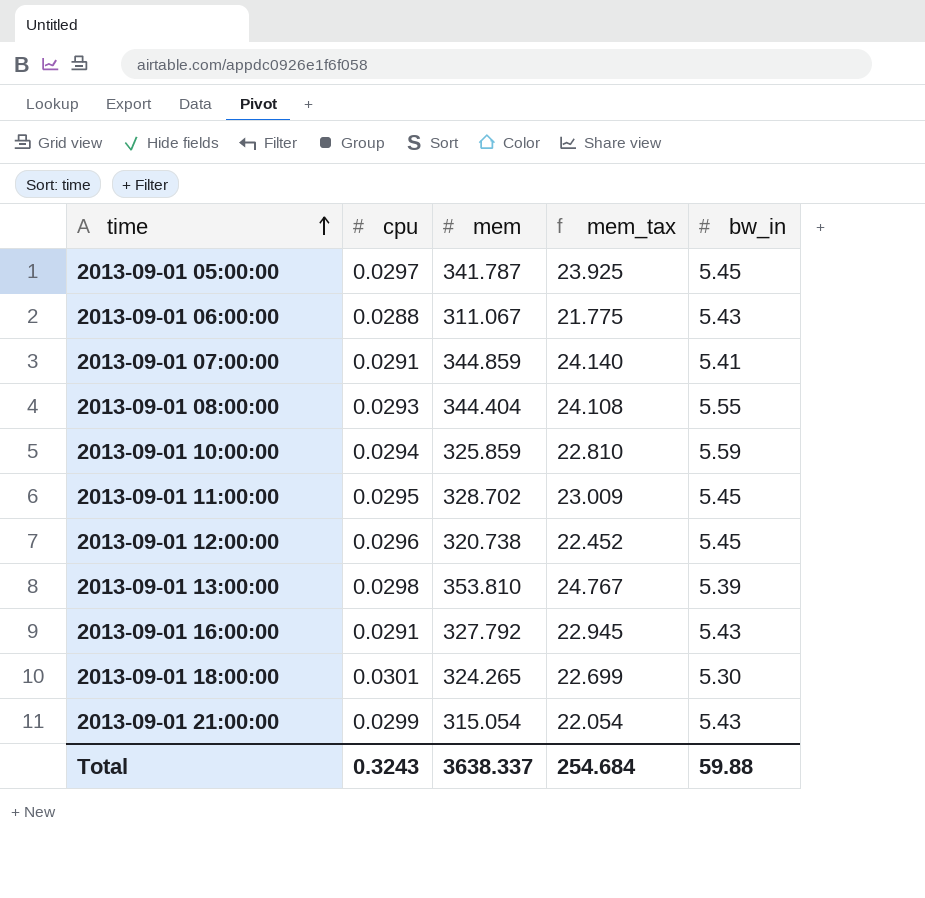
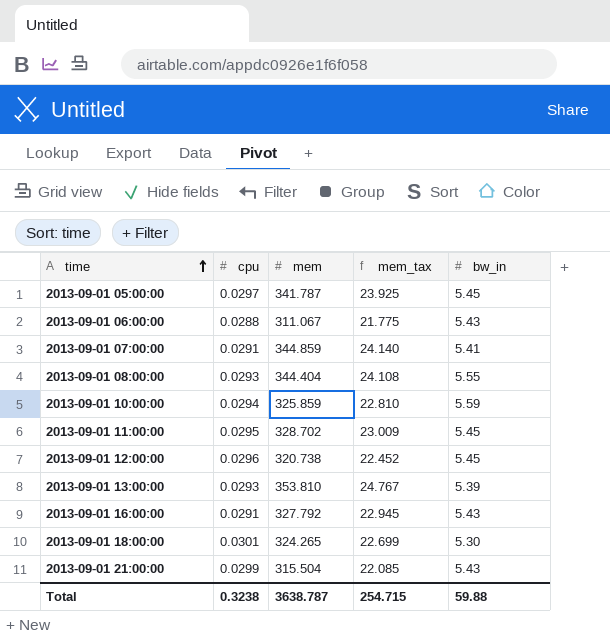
2013-09-01 13:00:00 | cpu: 0.0298 -> 0.0293
2013-09-01 21:00:00 | mem: 315.054 -> 315.504
2013-09-01 21:00:00 | mem_tax: 22.054 -> 22.085
Total | cpu: 0.3243 -> 0.3238
Total | mem: 3638.337 -> 3638.787
Total | mem_tax: 254.684 -> 254.715

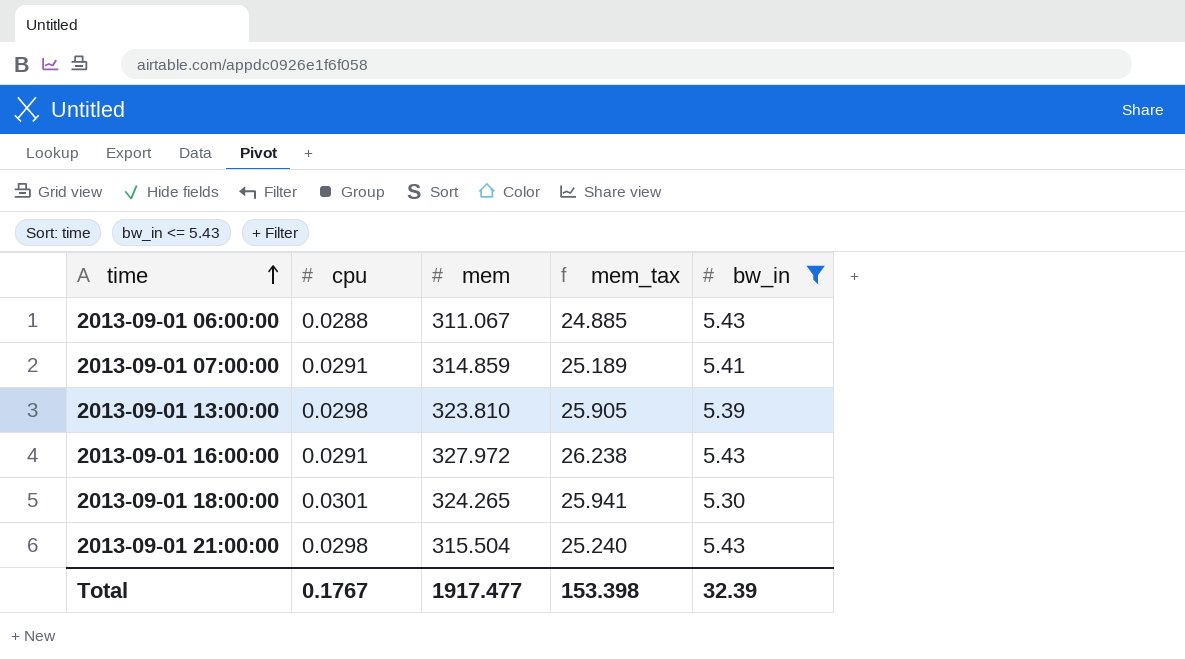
filter: none -> bw_in <= 5.43
column mem_tax | formula: [mem] * 0.07 -> [mem] * 0.08
2013-09-01 07:00:00 | mem: 344.859 -> 314.859
2013-09-01 13:00:00 | cpu: 0.0293 -> 0.0298
2013-09-01 13:00:00 | mem: 353.810 -> 323.810
2013-09-01 16:00:00 | mem: 327.792 -> 327.972
2013-09-01 21:00:00 | cpu: 0.0299 -> 0.0298
Total | cpu: 0.3238 -> 0.1767
Total | mem: 3638.787 -> 1917.477
Total | mem_tax: 254.715 -> 153.398
Total | bw_in: 59.88 -> 32.39

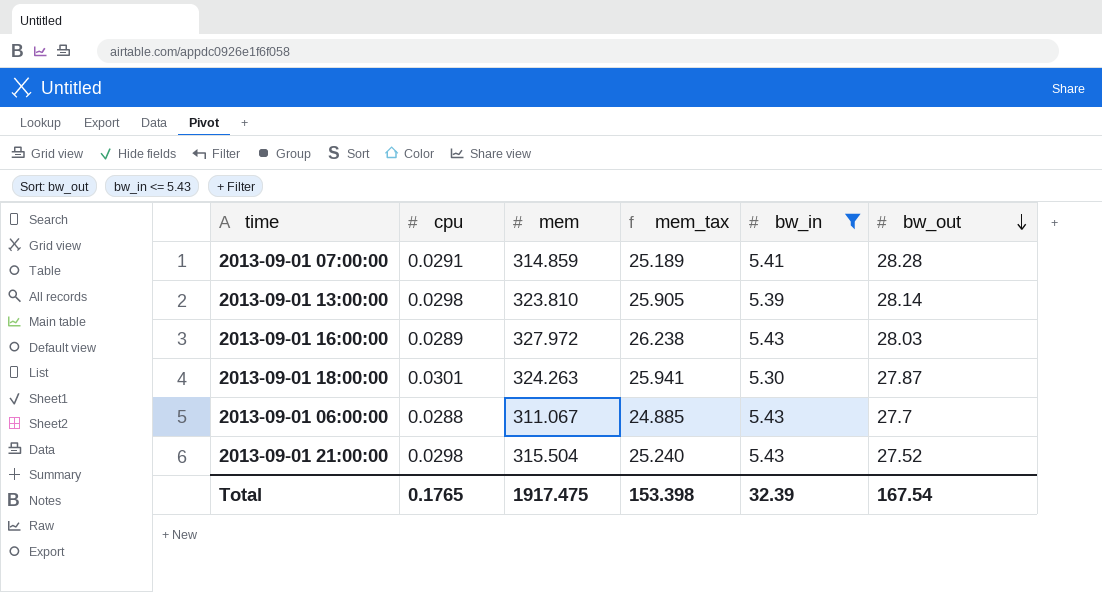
row order: time ascending -> bw_out descending
column bw_out | position: none -> 6
2013-09-01 16:00:00 | cpu: 0.0291 -> 0.0289
2013-09-01 18:00:00 | mem: 324.265 -> 324.263
Total | cpu: 0.1767 -> 0.1765
Total | mem: 1917.477 -> 1917.475

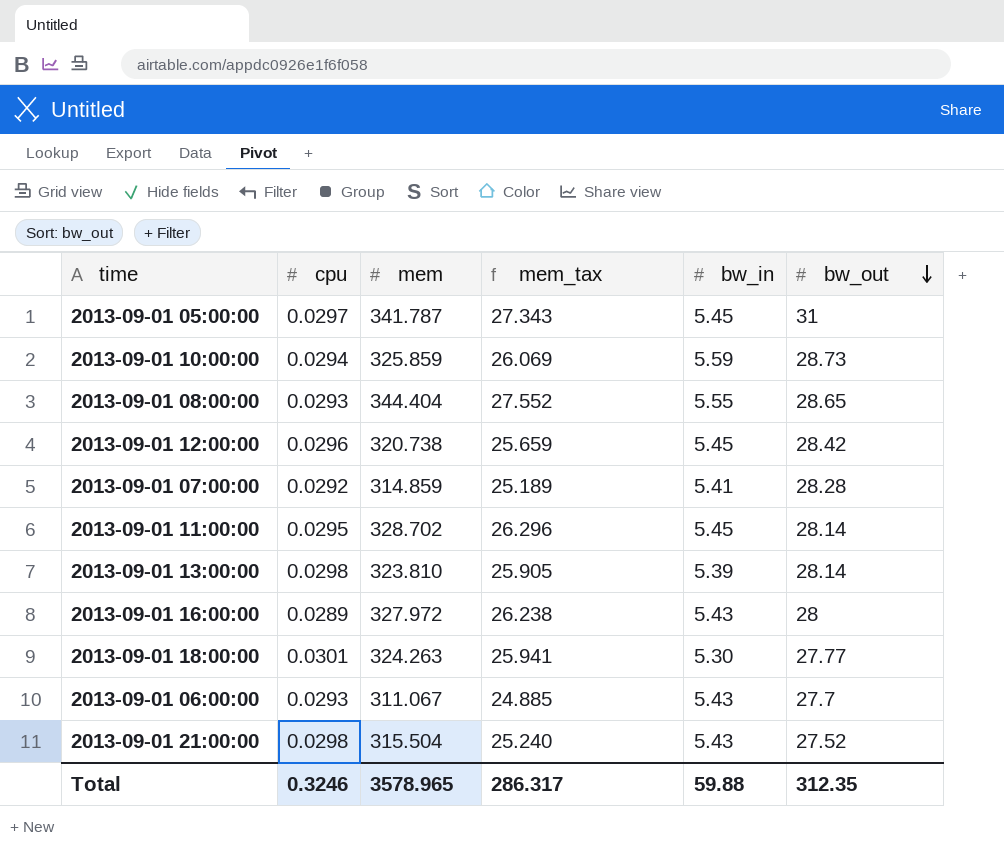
filter: bw_in <= 5.43 -> none
2013-09-01 07:00:00 | cpu: 0.0291 -> 0.0292
2013-09-01 16:00:00 | bw_out: 28.03 -> 28
2013-09-01 18:00:00 | bw_out: 27.87 -> 27.77
2013-09-01 06:00:00 | cpu: 0.0288 -> 0.0293
Total | cpu: 0.1765 -> 0.3246
Total | mem: 1917.475 -> 3578.965
Total | mem_tax: 153.398 -> 286.317
Total | bw_in: 32.39 -> 59.88
Total | bw_out: 167.54 -> 312.35

